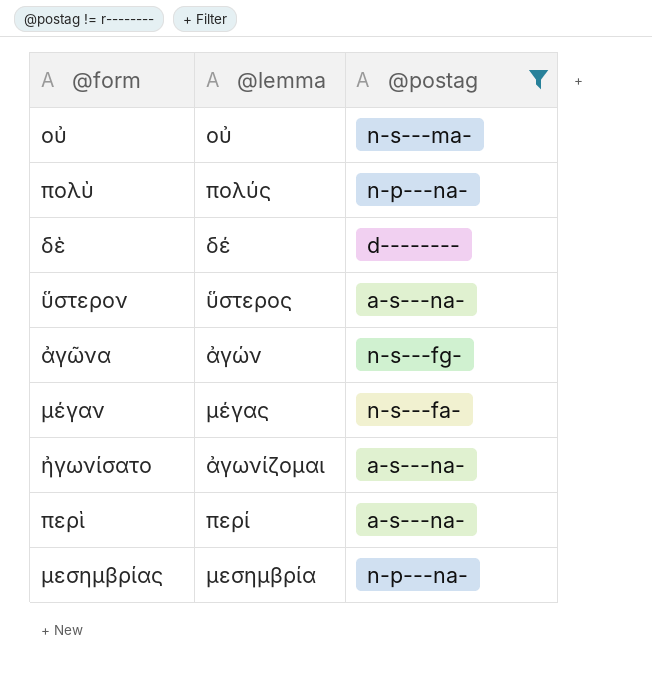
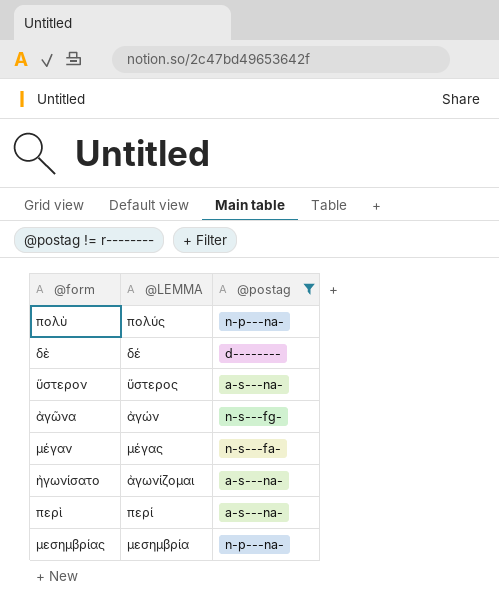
column name: @lemma -> @LEMMA
row οὐ: οὐ | n-s---ma- -> none

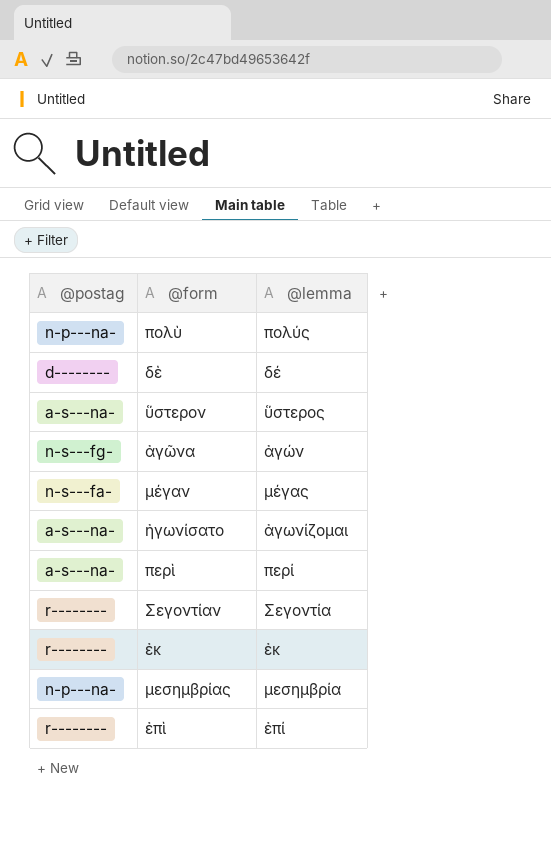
filter: @postag != r-------- -> none
column @postag | position: 3 -> 1
column name: @LEMMA -> @lemma

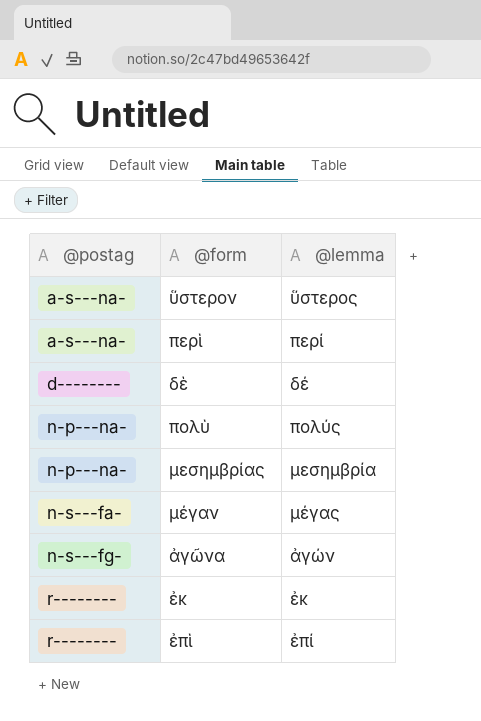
row order: none -> @postag ascending
row ἠγωνίσατο: a-s---na- | ἀγωνίζομαι -> none
row Σεγοντίαν: r-------- | Σεγοντία -> none

